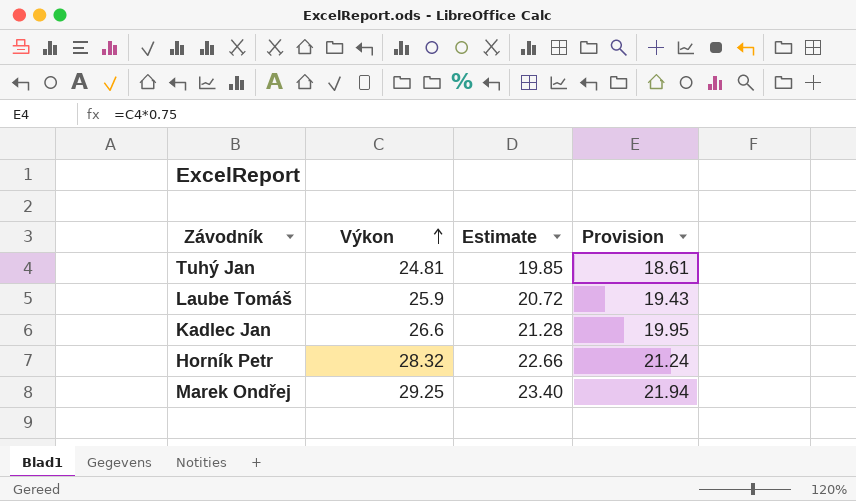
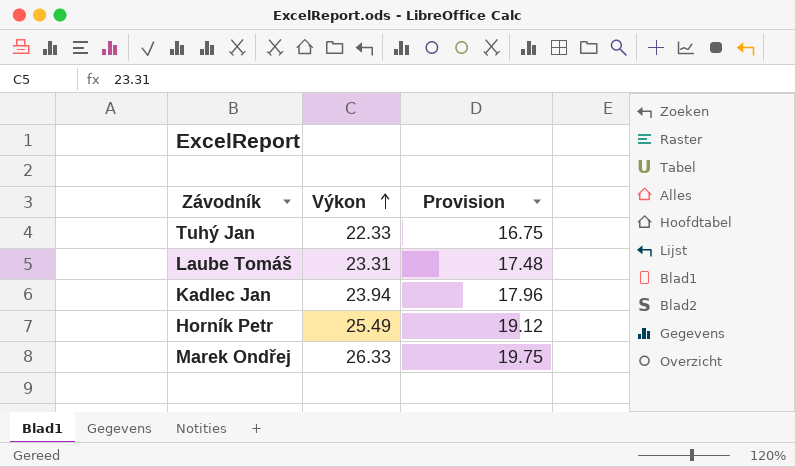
column Estimate | formula: [Výkon] * 0.8 -> none
Tuhý Jan | Výkon: 24.81 -> 22.33
Tuhý Jan | Provision: 18.61 -> 16.75
Laube Tomáš | Výkon: 25.9 -> 23.31
Laube Tomáš | Provision: 19.43 -> 17.48
Kadlec Jan | Výkon: 26.6 -> 23.94
Kadlec Jan | Provision: 19.95 -> 17.96
Horník Petr | Výkon: 28.32 -> 25.49
Horník Petr | Provision: 21.24 -> 19.12
Marek Ondřej | Výkon: 29.25 -> 26.33
Marek Ondřej | Provision: 21.94 -> 19.75

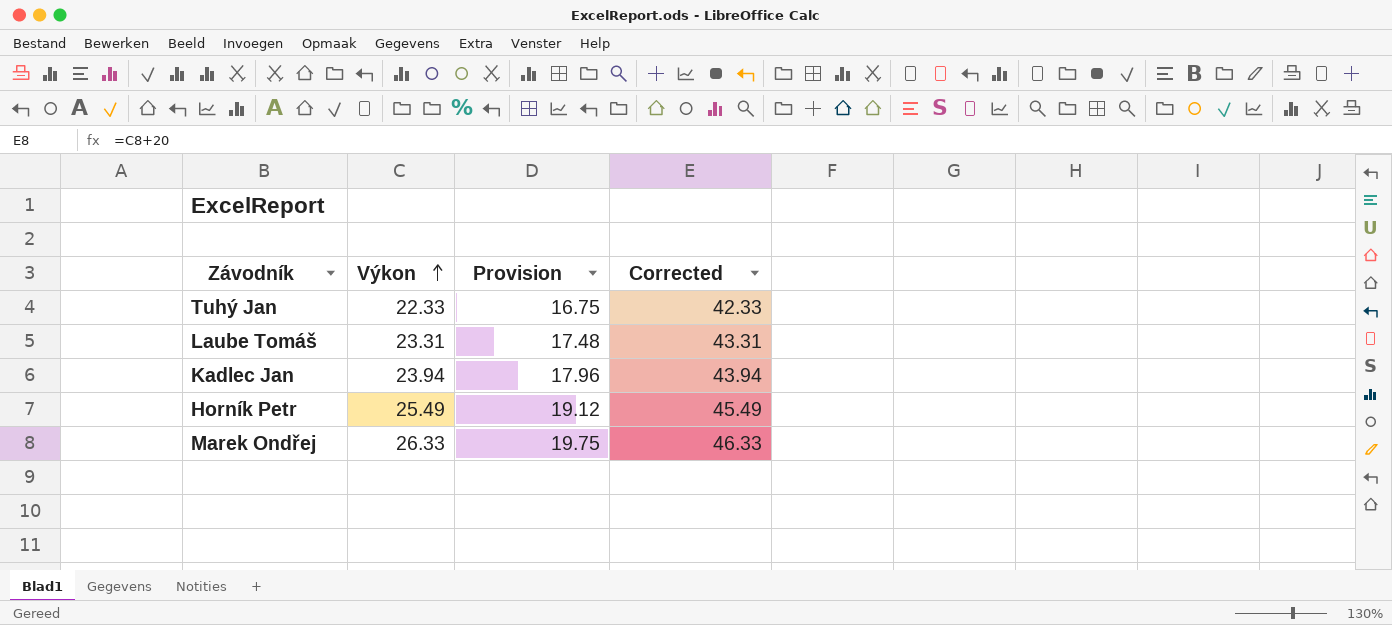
column Corrected | formula: none -> [Výkon] + 20

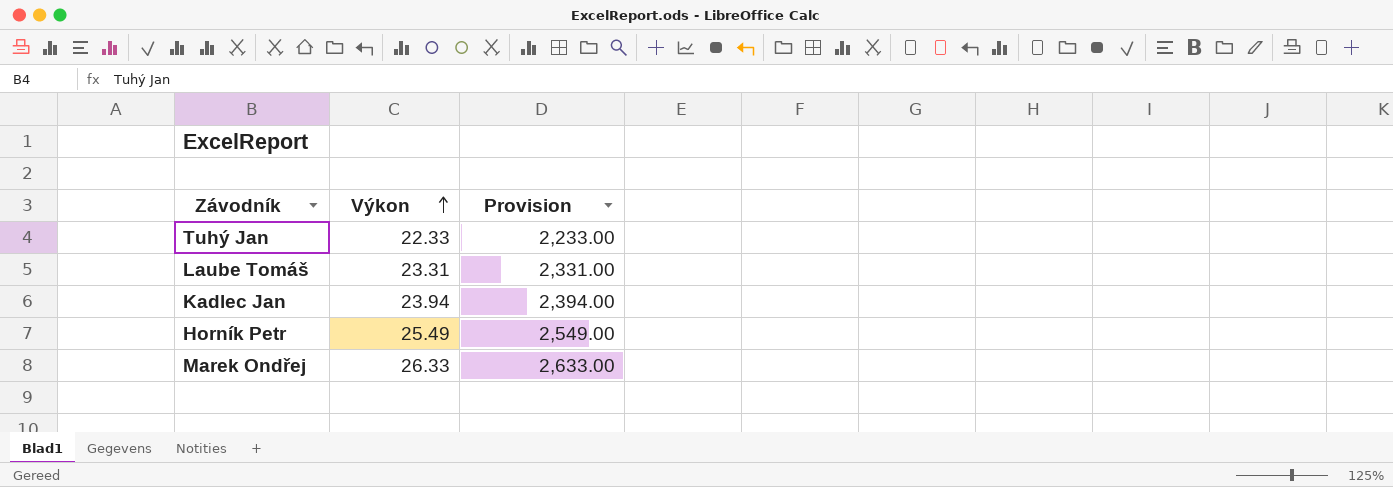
column Corrected | formula: [Výkon] + 20 -> none
column Provision | formula: [Výkon] * 0.75 -> [Výkon] * 100

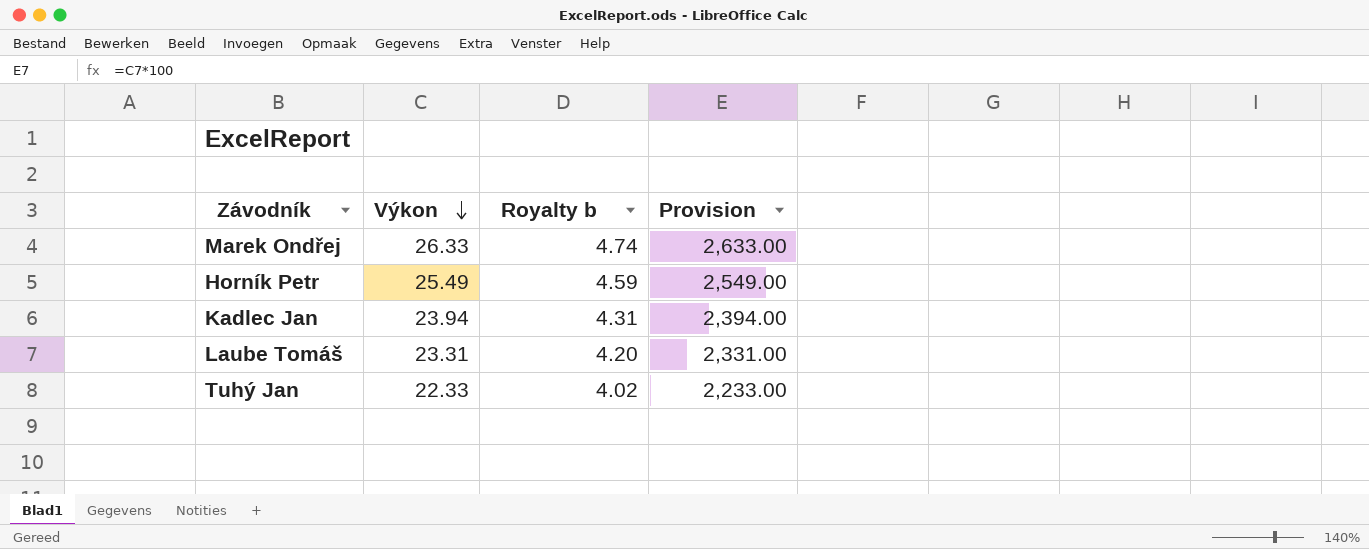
row order: Výkon ascending -> Výkon descending
column Royalty b | formula: none -> [Výkon] * 0.18

